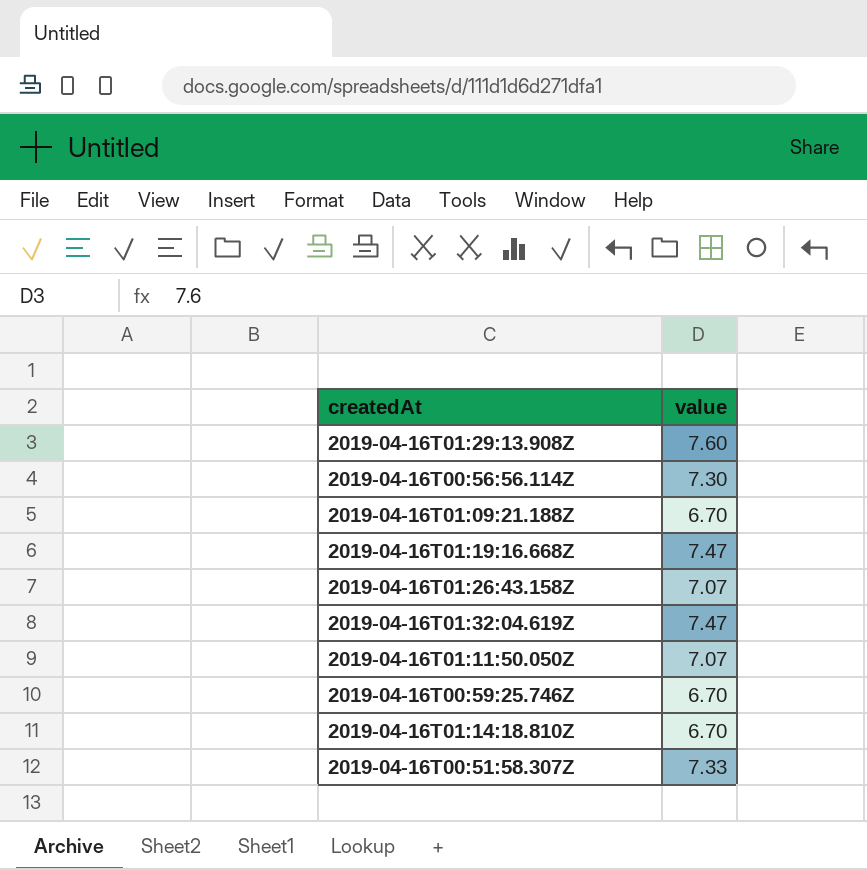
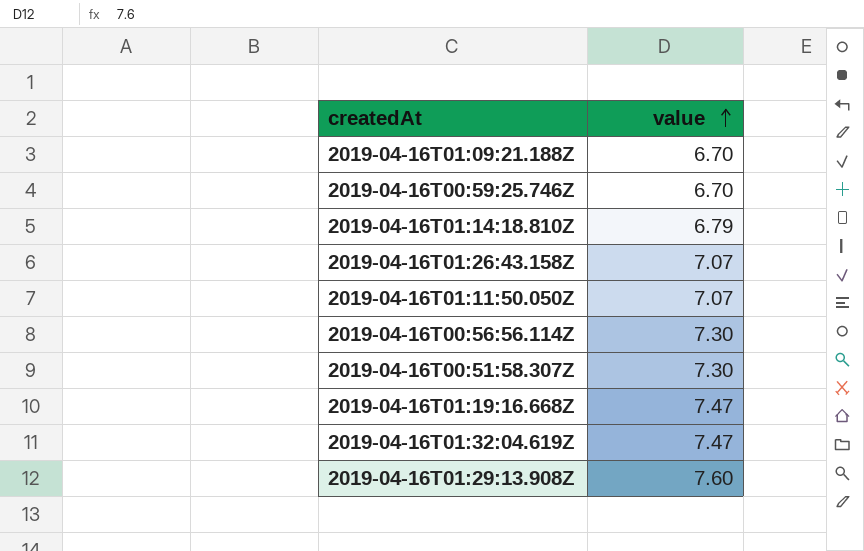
row order: none -> value ascending
2019-04-16T01:14:18.810Z | value: 6.70 -> 6.79
2019-04-16T00:51:58.307Z | value: 7.33 -> 7.30

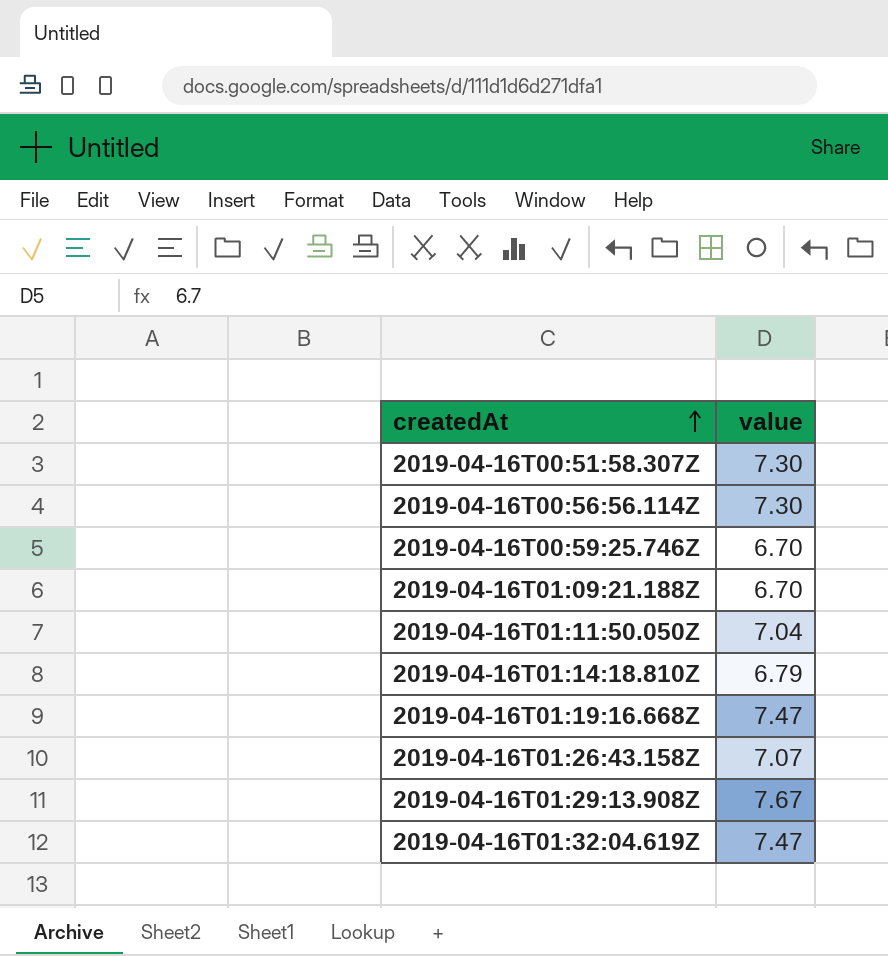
row order: value ascending -> createdAt ascending
2019-04-16T01:11:50.050Z | value: 7.07 -> 7.04
2019-04-16T01:29:13.908Z | value: 7.60 -> 7.67

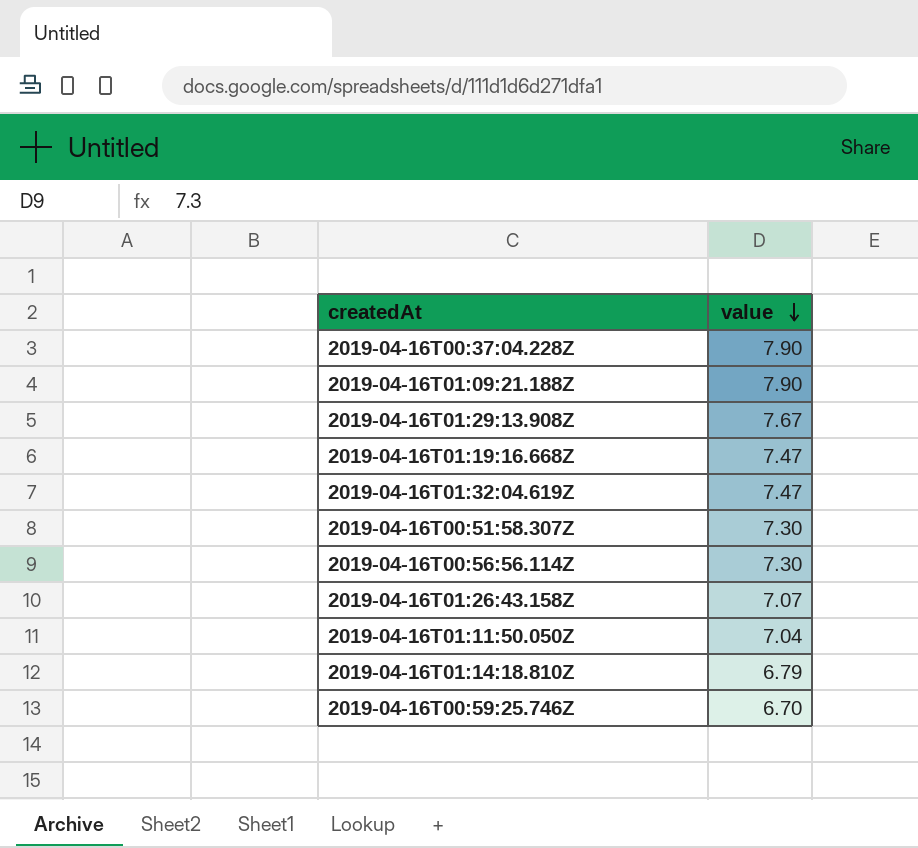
row order: createdAt ascending -> value descending
row 2019-04-16T00:37:04.228Z: none -> 7.90
2019-04-16T01:09:21.188Z | value: 6.70 -> 7.90

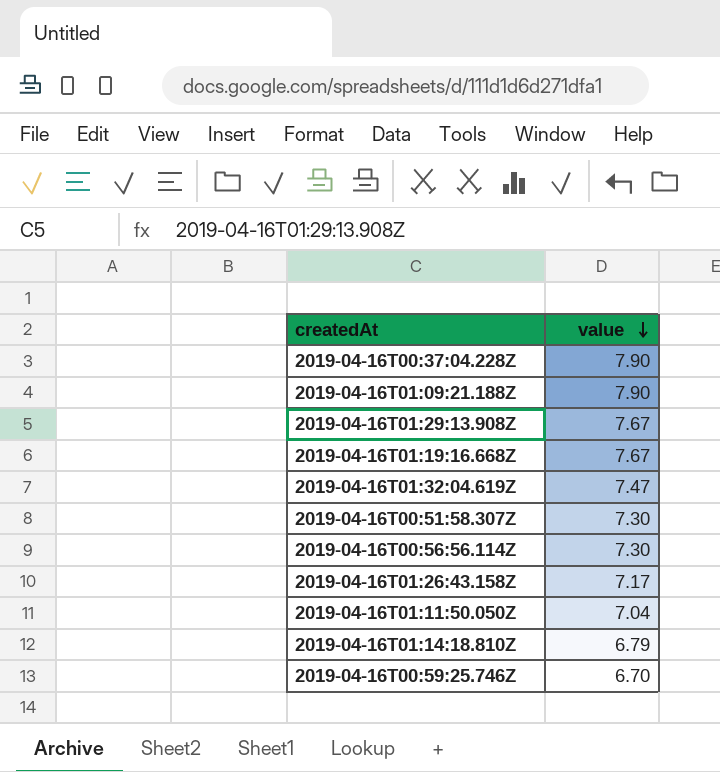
2019-04-16T01:19:16.668Z | value: 7.47 -> 7.67
2019-04-16T01:26:43.158Z | value: 7.07 -> 7.17

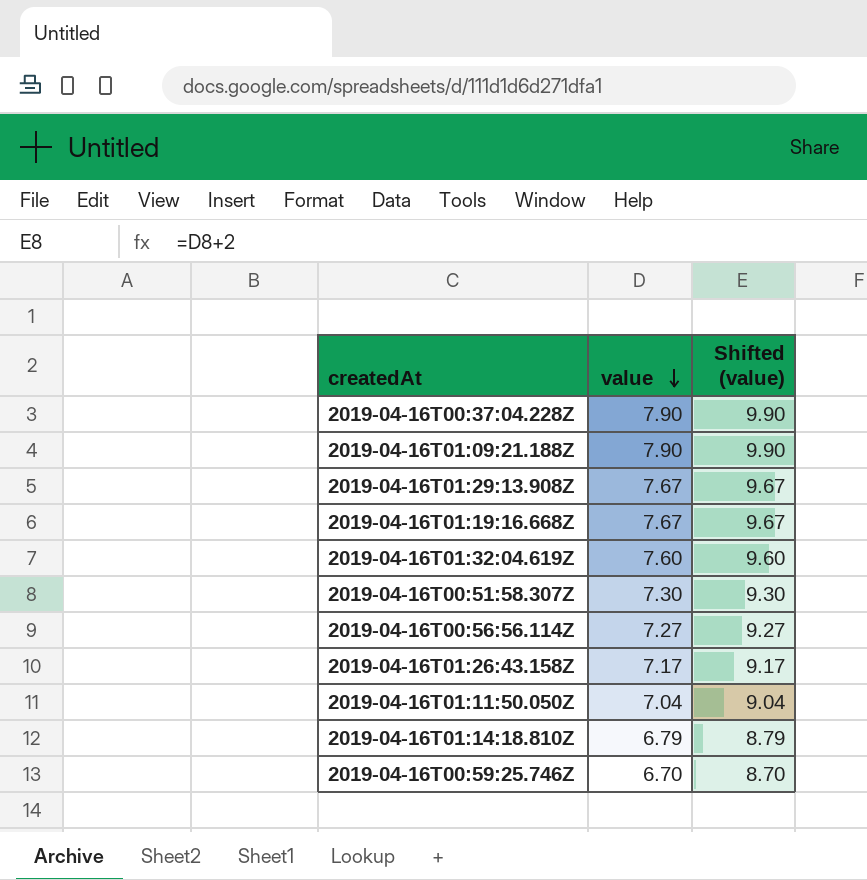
column Shifted (value) | formula: none -> [value] + 2
2019-04-16T01:32:04.619Z | value: 7.47 -> 7.60
2019-04-16T00:56:56.114Z | value: 7.30 -> 7.27

